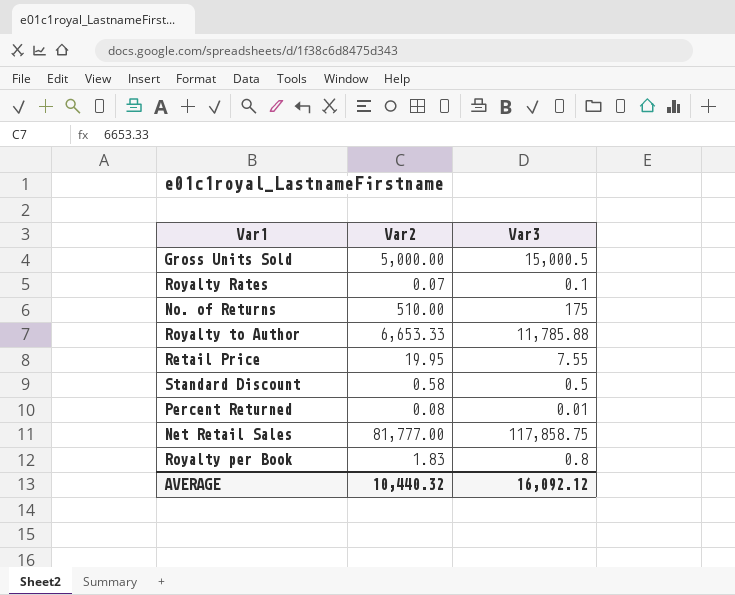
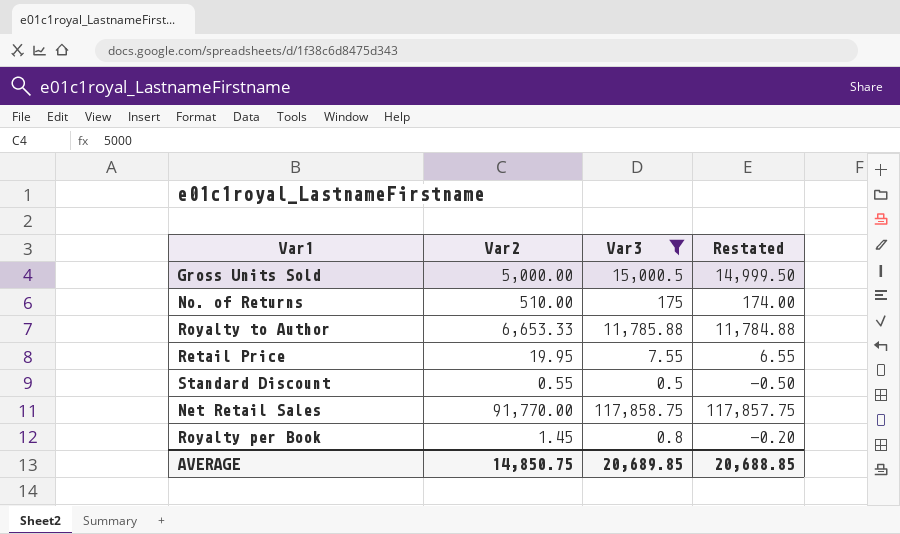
filter: none -> Var3 >= 0.5
column Restated | formula: none -> [Var3] - 1
Standard Discount | Var2: 0.58 -> 0.55
Net Retail Sales | Var2: 81,777.00 -> 91,770.00
Royalty per Book | Var2: 1.83 -> 1.45
AVERAGE | Var2: 10,440.32 -> 14,850.75
AVERAGE | Var3: 16,092.12 -> 20,689.85

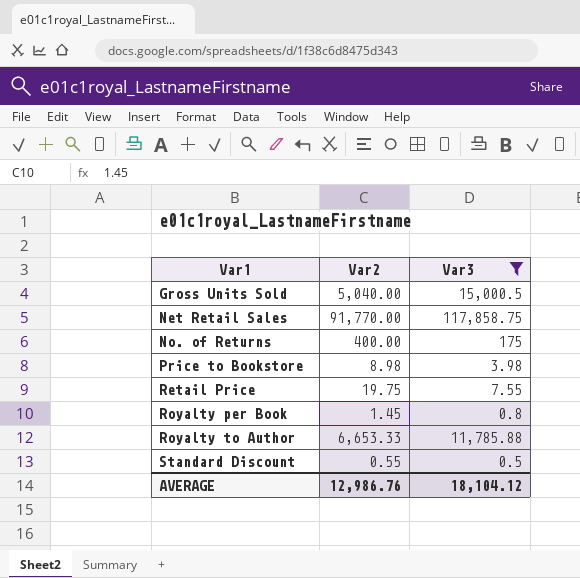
row order: none -> Var1 ascending
column Restated | formula: [Var3] - 1 -> none
Gross Units Sold | Var2: 5,000.00 -> 5,040.00
No. of Returns | Var2: 510.00 -> 400.00
row Price to Bookstore: none -> 8.98 | 3.98
Retail Price | Var2: 19.95 -> 19.75
AVERAGE | Var2: 14,850.75 -> 12,986.76
AVERAGE | Var3: 20,689.85 -> 18,104.12

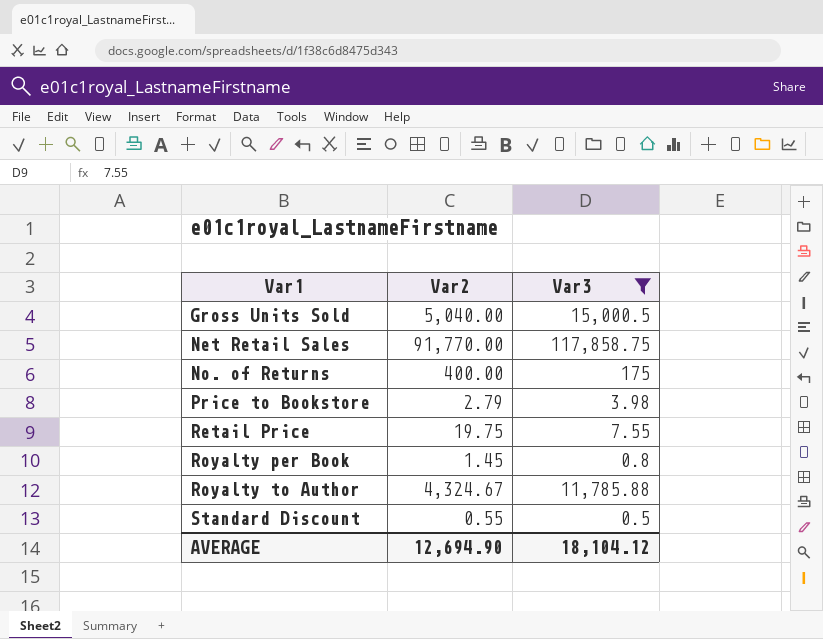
Price to Bookstore | Var2: 8.98 -> 2.79
Royalty to Author | Var2: 6,653.33 -> 4,324.67
AVERAGE | Var2: 12,986.76 -> 12,694.90

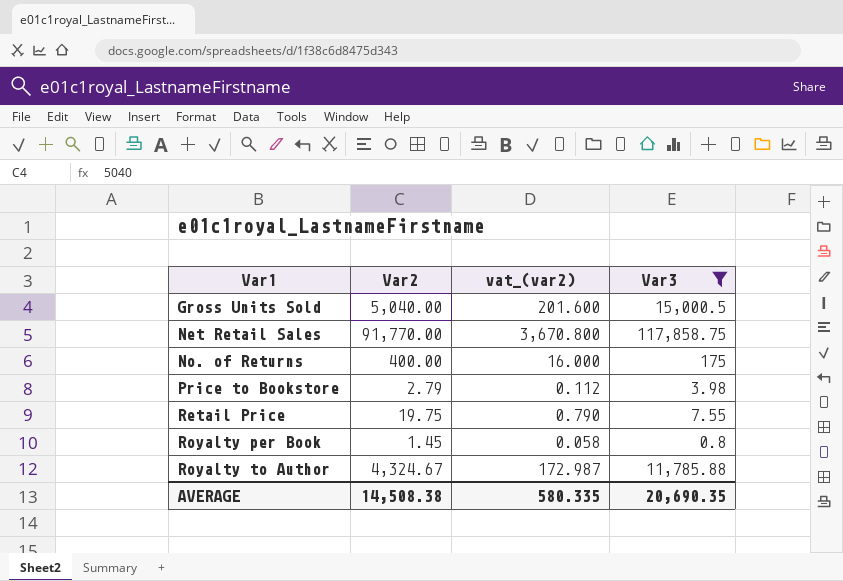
column vat_(var2) | formula: none -> [Var2] * 0.04
row Standard Discount: 0.55 | 0.5 -> none
AVERAGE | Var2: 12,694.90 -> 14,508.38
AVERAGE | Var3: 18,104.12 -> 20,690.35

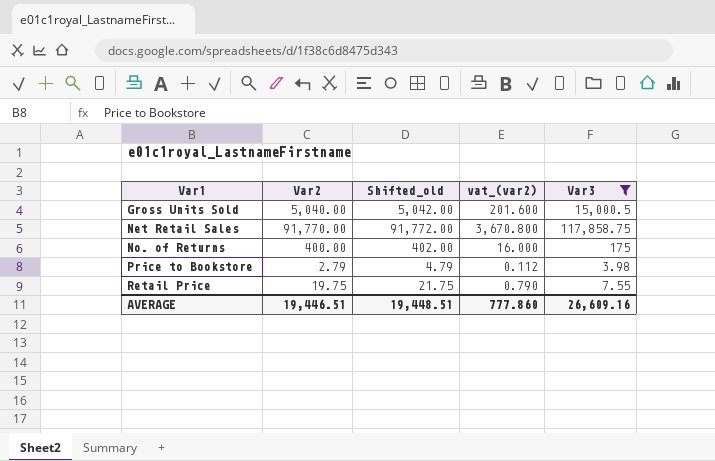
column Shifted_old | formula: none -> [Var2] + 2
row Royalty per Book: 1.45 | 0.058 | 0.8 -> none
row Royalty to Author: 4,324.67 | 172.987 | 11,785.88 -> none
AVERAGE | Var2: 14,508.38 -> 19,446.51
AVERAGE | vat_(var2): 580.335 -> 777.860
AVERAGE | Var3: 20,690.35 -> 26,609.16

